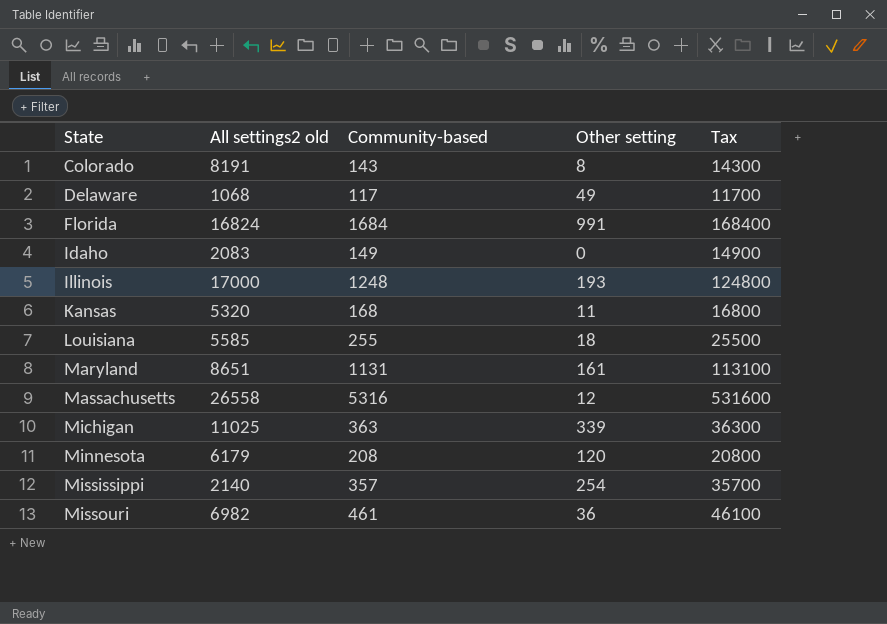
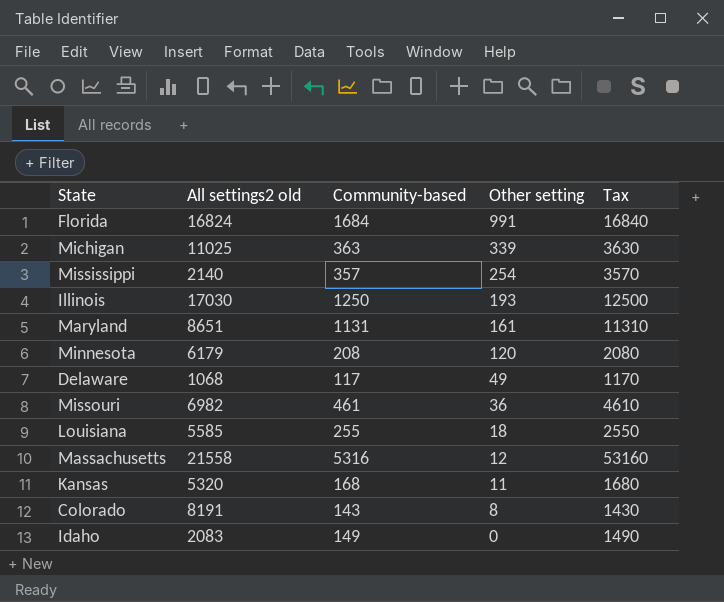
row order: State ascending -> Other setting descending
column Tax | formula: [Community-based] * 100 -> [Community-based] * 10
Illinois | All settings2 old: 17000 -> 17030
Illinois | Community-based: 1248 -> 1250
Massachusetts | All settings2 old: 26558 -> 21558

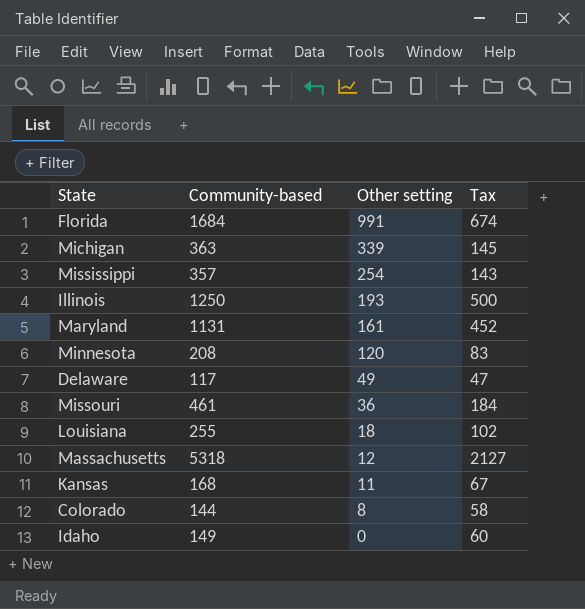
column All settings2 old | position: 2 -> none
column Tax | formula: [Community-based] * 10 -> [Community-based] * 0.4
Massachusetts | Community-based: 5316 -> 5318
Colorado | Community-based: 143 -> 144

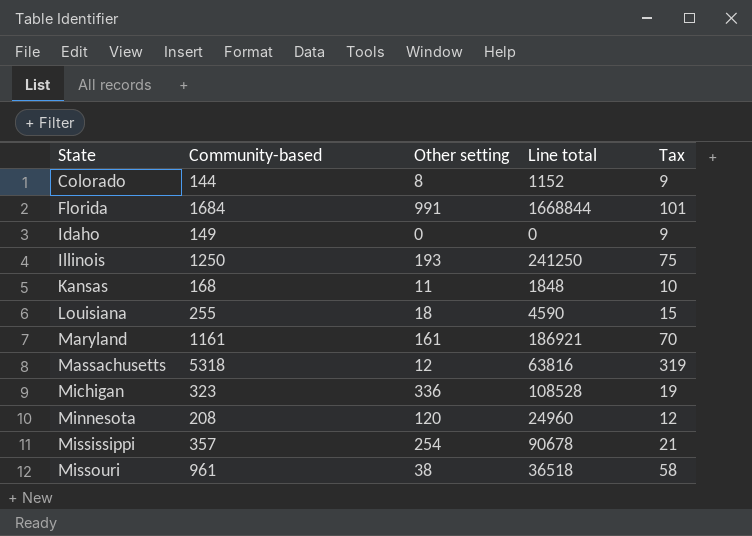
row order: Other setting descending -> State ascending
column Line total | formula: none -> [Community-based] * [Other setting]
column Tax | formula: [Community-based] * 0.4 -> [Community-based] * 0.06
row Delaware: 117 | 49 | 47 -> none
Maryland | Community-based: 1131 -> 1161
Michigan | Community-based: 363 -> 323
Michigan | Other setting: 339 -> 336
Missouri | Community-based: 461 -> 961
Missouri | Other setting: 36 -> 38

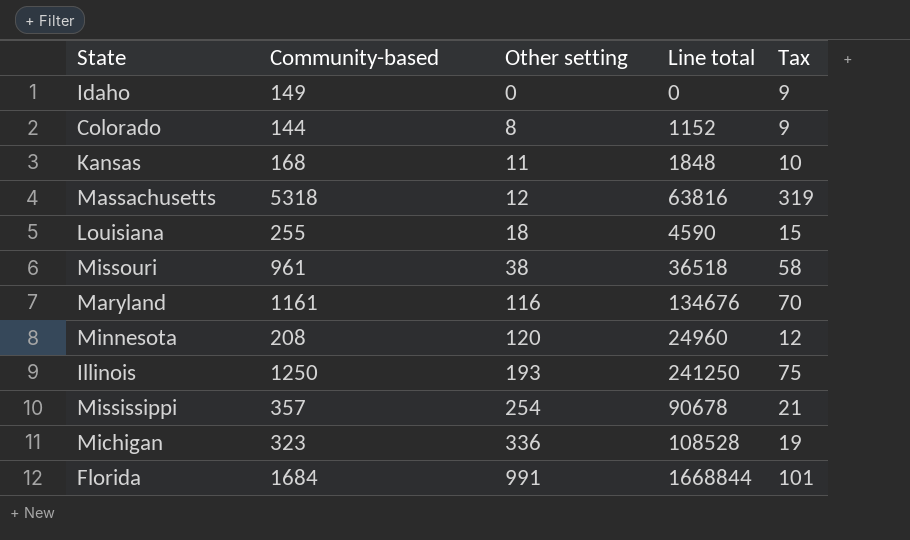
row order: State ascending -> Other setting ascending
Maryland | Other setting: 161 -> 116
Maryland | Line total: 186921 -> 134676

